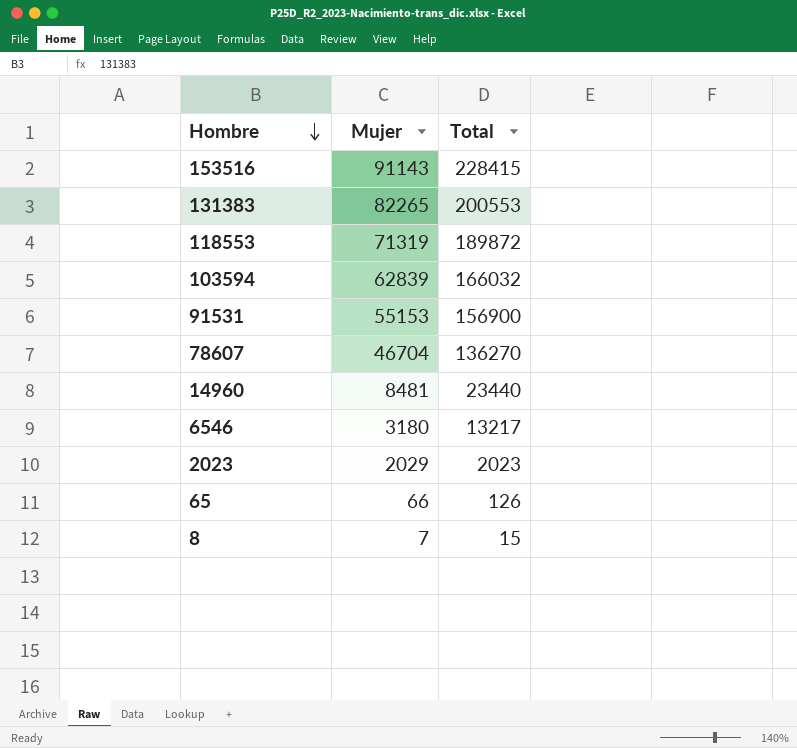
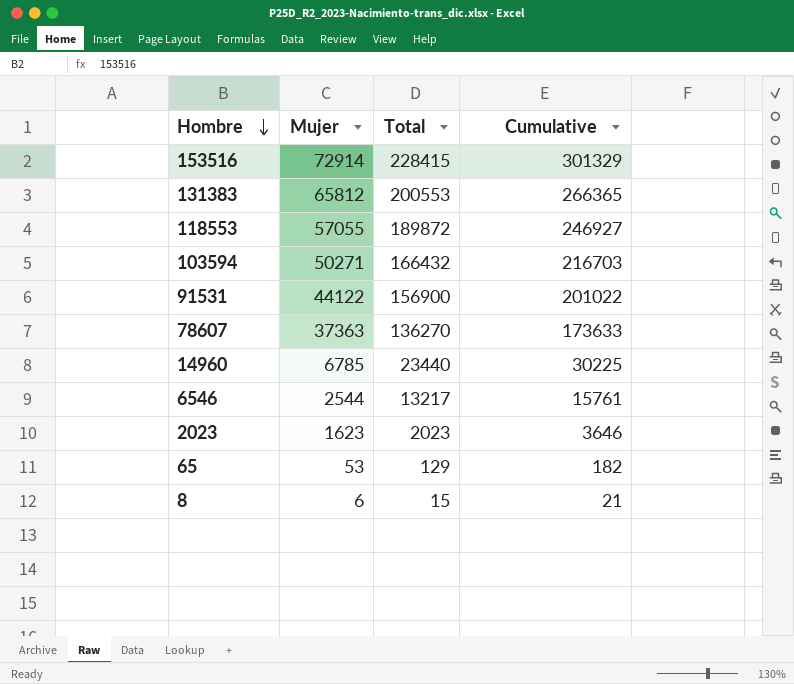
column Cumulative | formula: none -> [Mujer] + [Total]
153516 | Mujer: 91143 -> 72914
131383 | Mujer: 82265 -> 65812
118553 | Mujer: 71319 -> 57055
103594 | Mujer: 62839 -> 50271
103594 | Total: 166032 -> 166432
91531 | Mujer: 55153 -> 44122
78607 | Mujer: 46704 -> 37363
14960 | Mujer: 8481 -> 6785
6546 | Mujer: 3180 -> 2544
2023 | Mujer: 2029 -> 1623
65 | Mujer: 66 -> 53
65 | Total: 126 -> 129
8 | Mujer: 7 -> 6

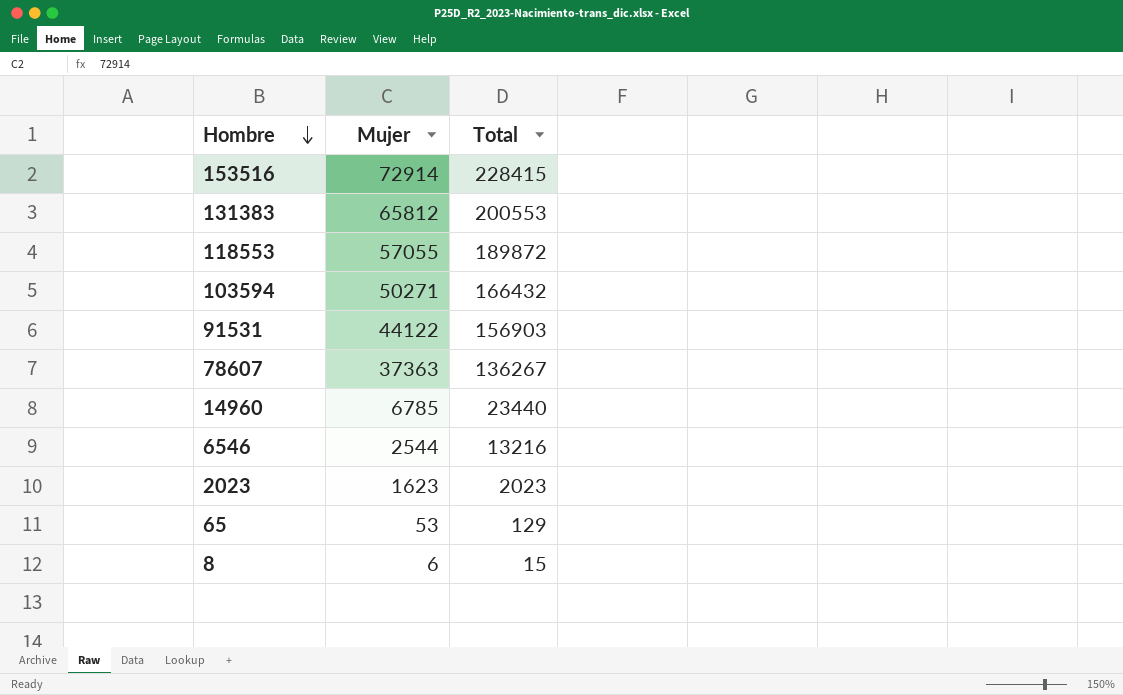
column Cumulative | formula: [Mujer] + [Total] -> none
91531 | Total: 156900 -> 156903
78607 | Total: 136270 -> 136267
6546 | Total: 13217 -> 13216

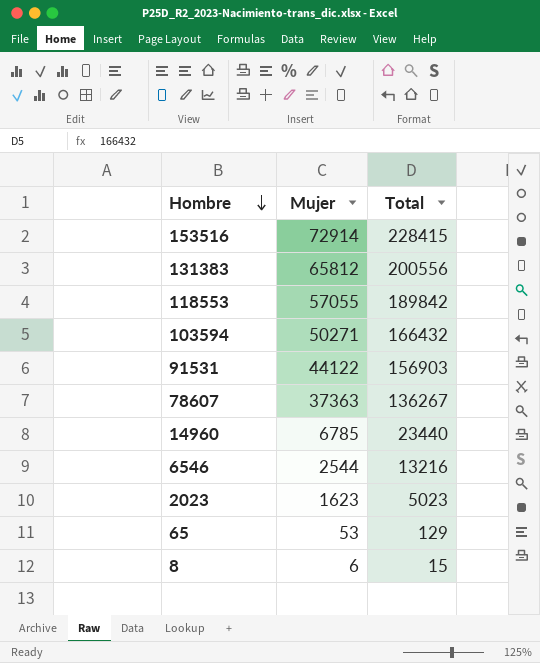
131383 | Total: 200553 -> 200556
118553 | Total: 189872 -> 189842
2023 | Total: 2023 -> 5023

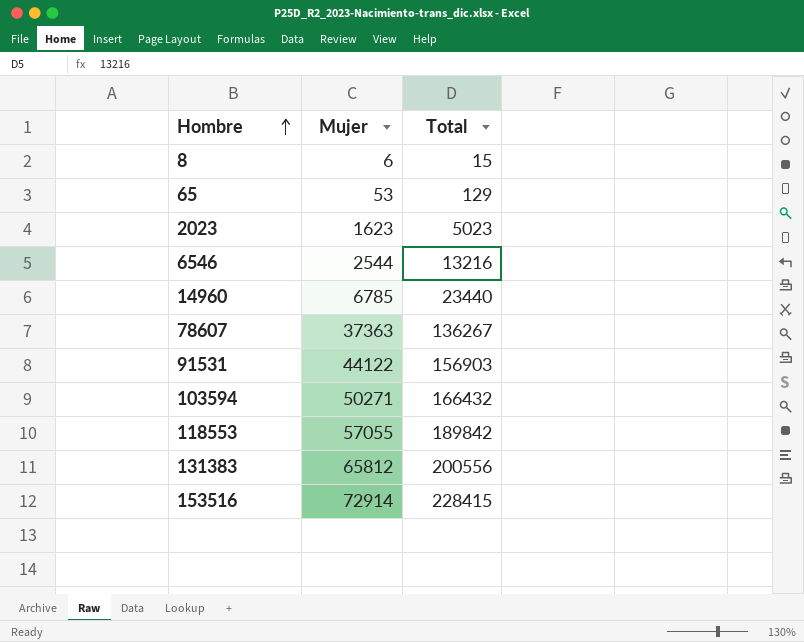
row order: Hombre descending -> Hombre ascending

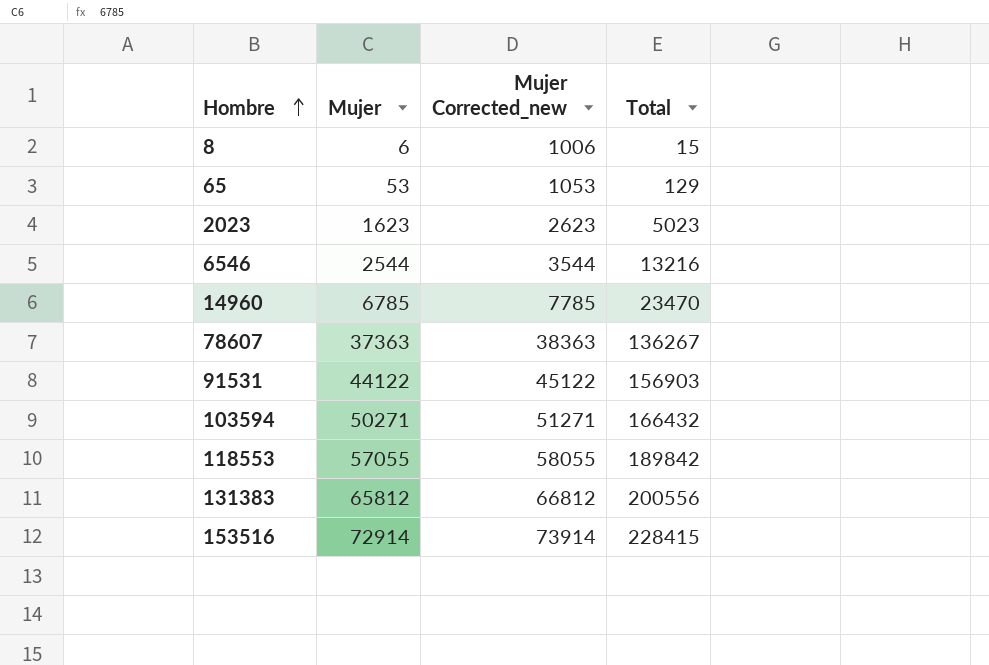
column Mujer Corrected_new | formula: none -> [Mujer] + 1000
14960 | Total: 23440 -> 23470

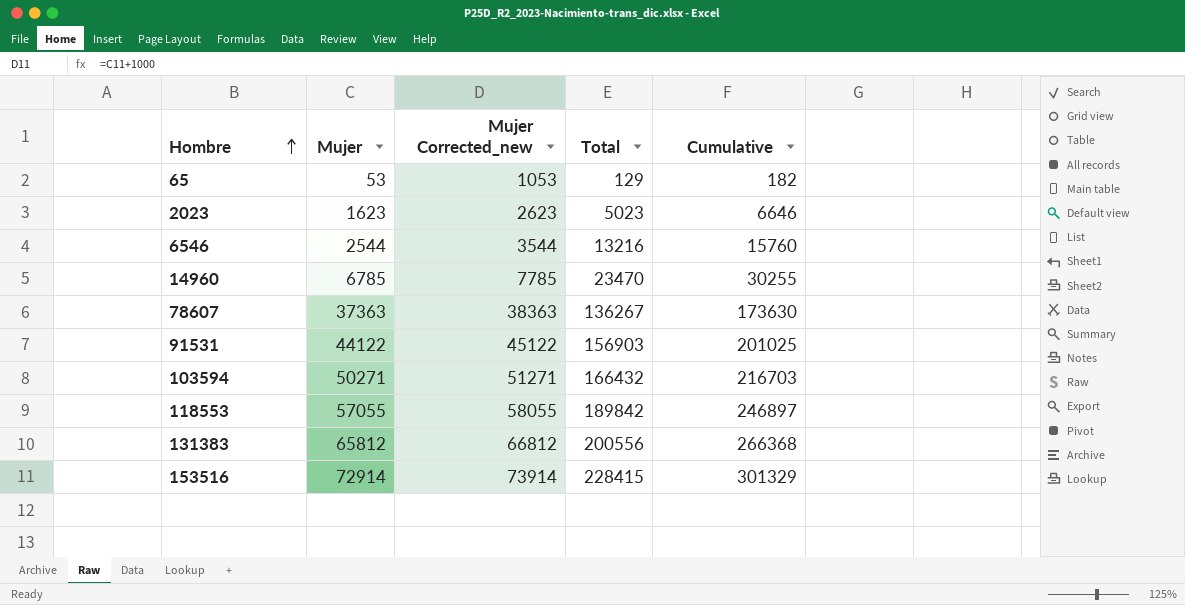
column Cumulative | formula: none -> [Mujer] + [Total]
row 8: 6 | 1006 | 15 -> none

